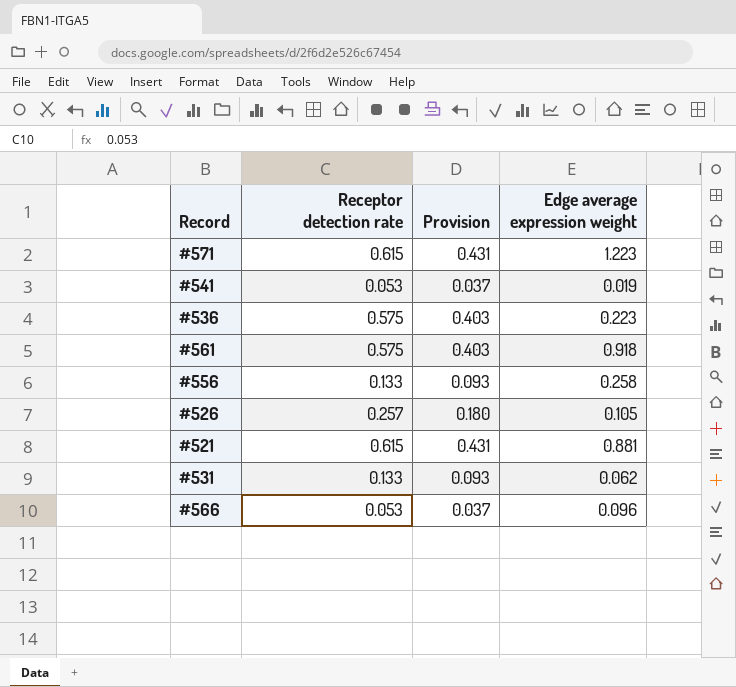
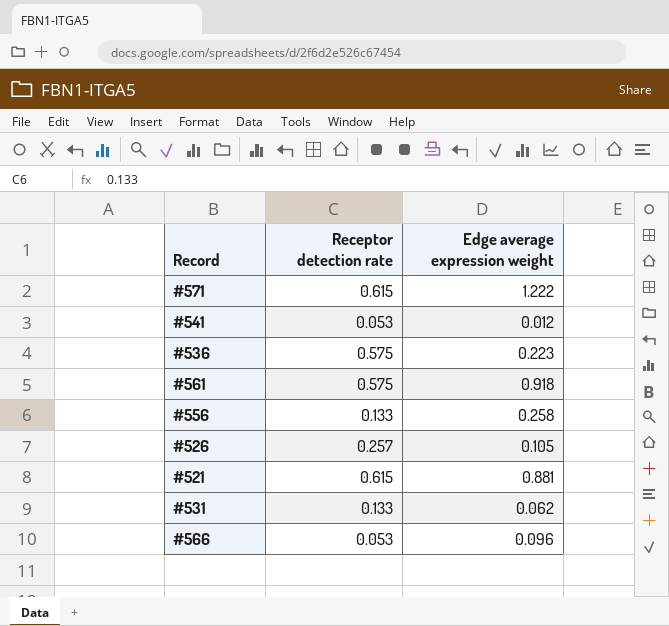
column Provision | formula: [Receptor detection rate] * 0.7 -> none
#571 | Edge average expression weight: 1.223 -> 1.222
#541 | Edge average expression weight: 0.019 -> 0.012

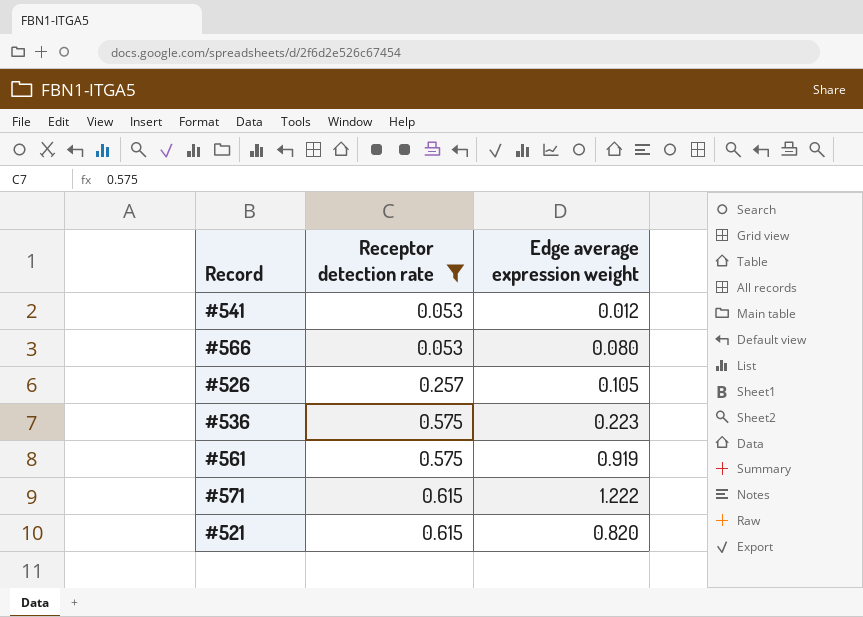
filter: none -> Receptor detection rate != 0.133
row order: none -> Receptor detection rate ascending
#566 | Edge average expression weight: 0.096 -> 0.080
#561 | Edge average expression weight: 0.918 -> 0.919
#521 | Edge average expression weight: 0.881 -> 0.820

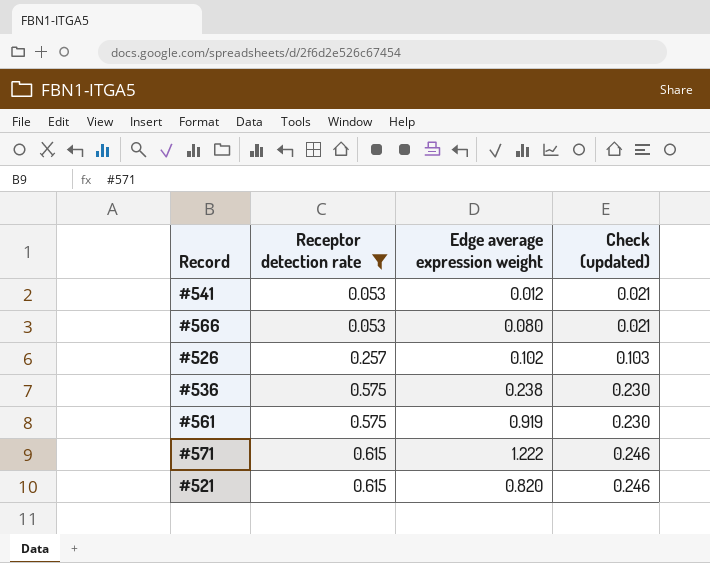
column Check (updated) | formula: none -> [Receptor detection rate] * 0.4
#526 | Edge average expression weight: 0.105 -> 0.102
#536 | Edge average expression weight: 0.223 -> 0.238

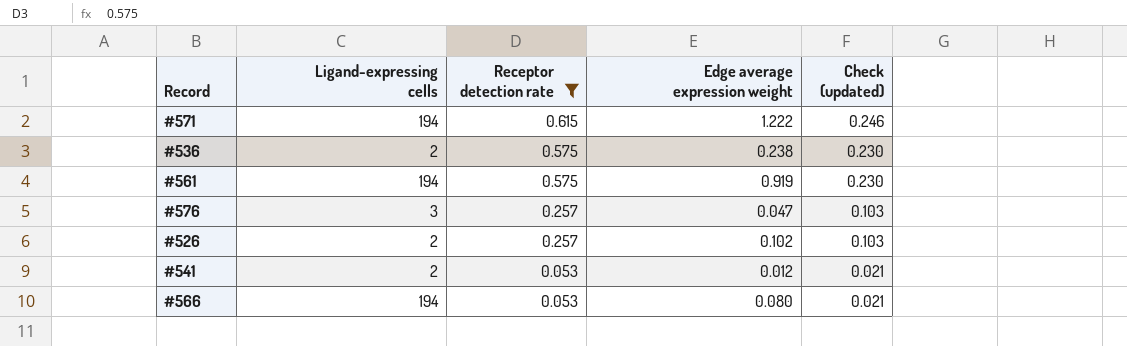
row order: Receptor detection rate ascending -> Receptor detection rate descending
column Ligand-expressing cells | position: none -> 2
row #521: 0.615 | 0.820 | 0.246 -> none
row #576: none -> 3 | 0.257 | 0.047 | 0.103

